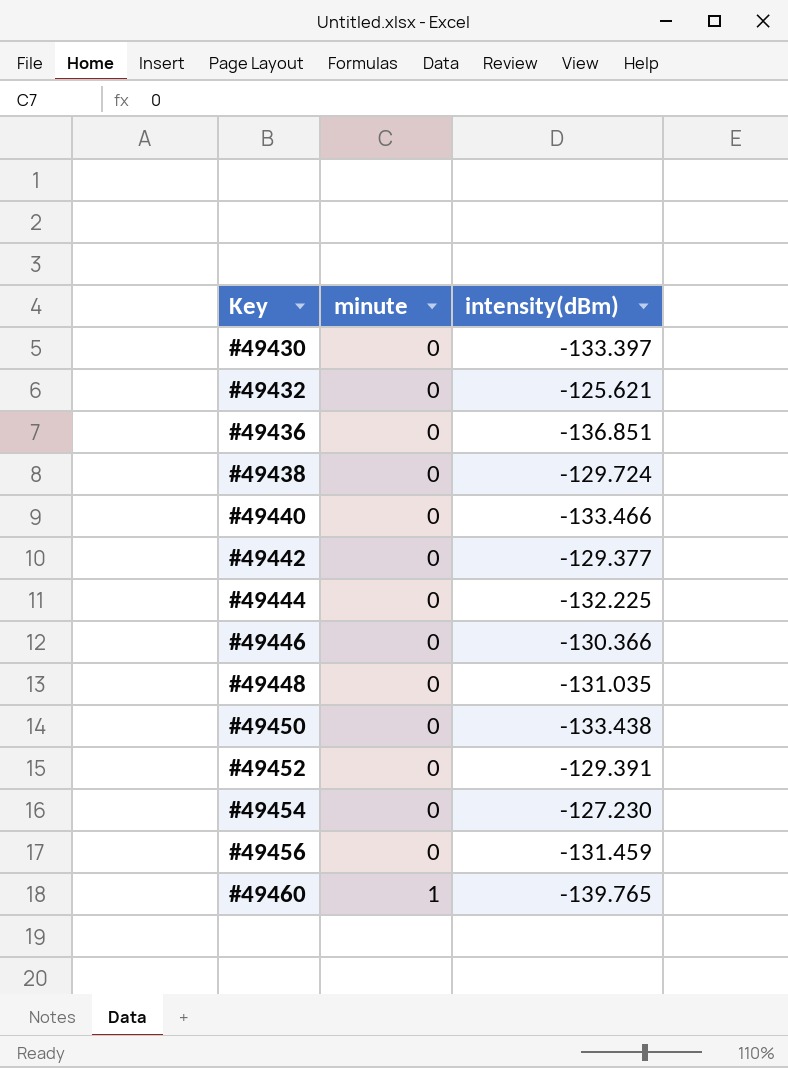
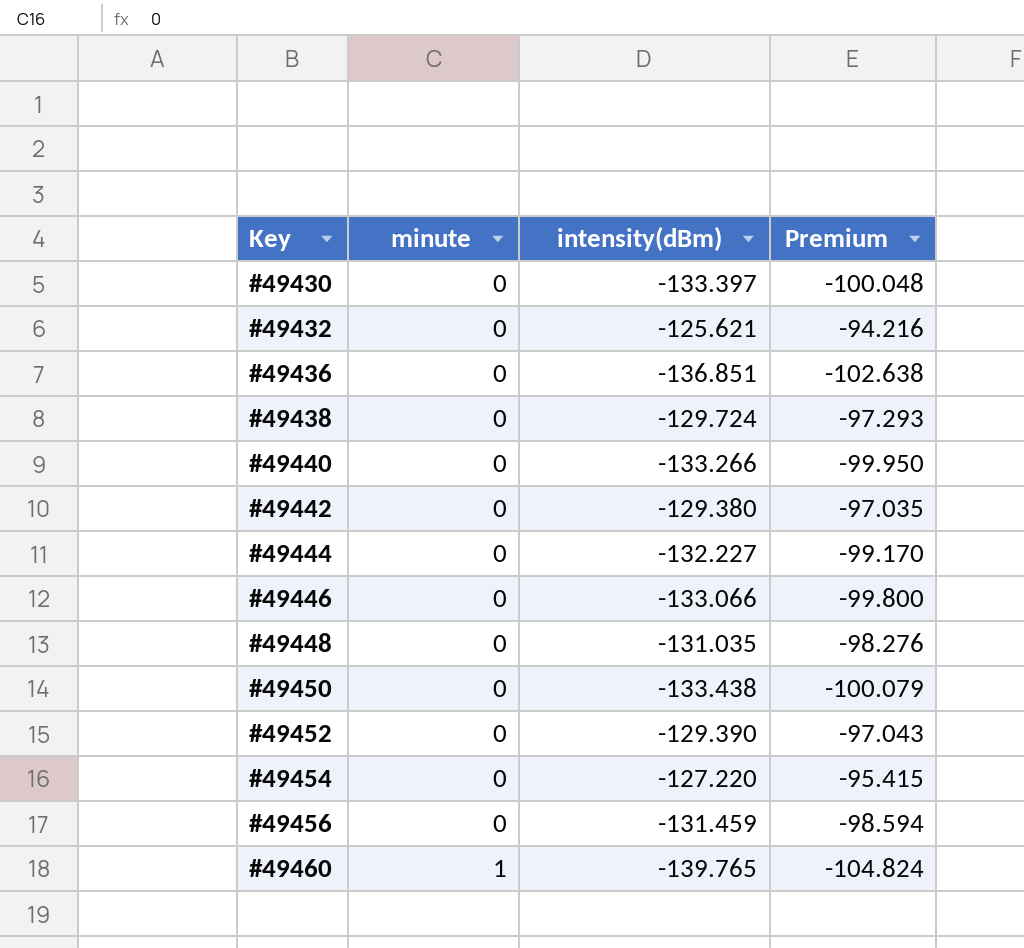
column Premium | formula: none -> [intensity(dBm)] * 0.75
#49440 | intensity(dBm): -133.466 -> -133.266
#49442 | intensity(dBm): -129.377 -> -129.380
#49444 | intensity(dBm): -132.225 -> -132.227
#49446 | intensity(dBm): -130.366 -> -133.066
#49452 | intensity(dBm): -129.391 -> -129.390
#49454 | intensity(dBm): -127.230 -> -127.220

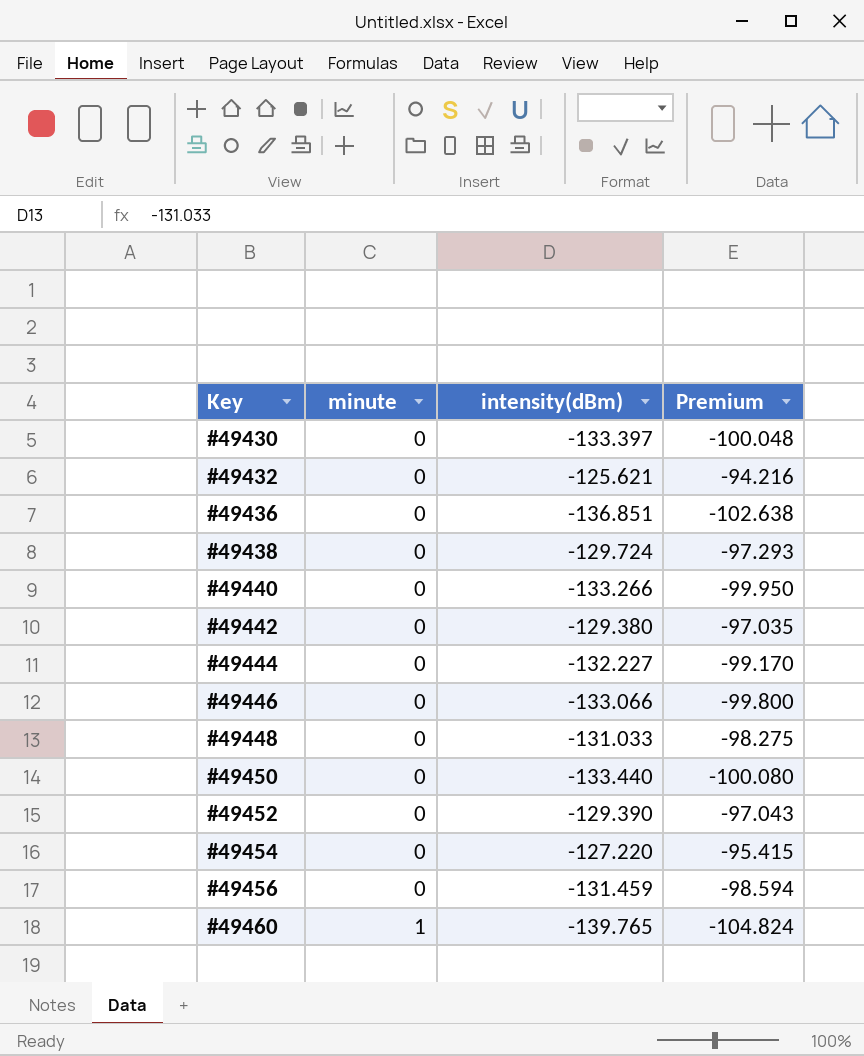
#49448 | intensity(dBm): -131.035 -> -131.033
#49448 | Premium: -98.276 -> -98.275
#49450 | intensity(dBm): -133.438 -> -133.440
#49450 | Premium: -100.079 -> -100.080

